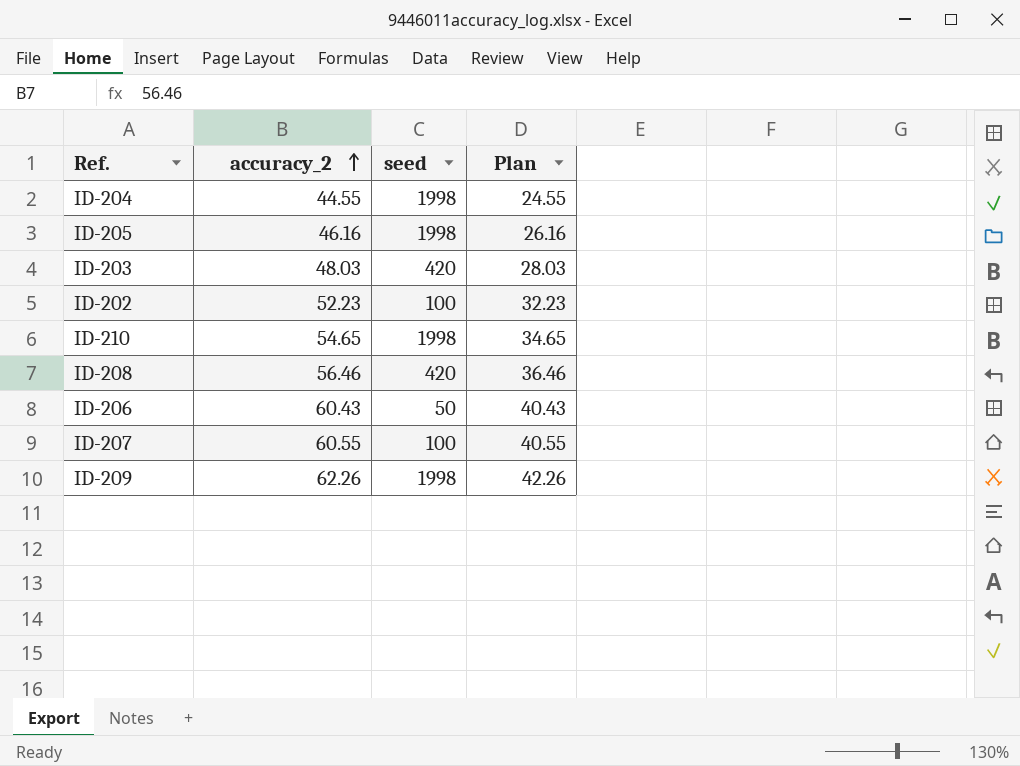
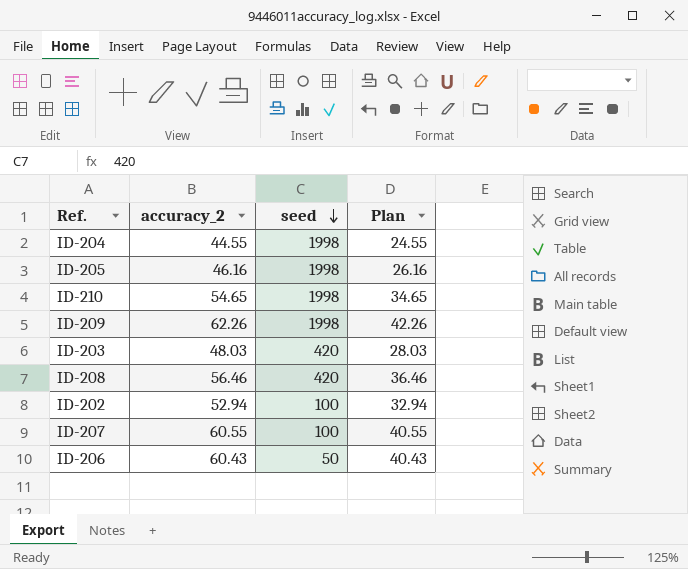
row order: accuracy_2 ascending -> seed descending
ID-202 | accuracy_2: 52.23 -> 52.94
ID-202 | Plan: 32.23 -> 32.94

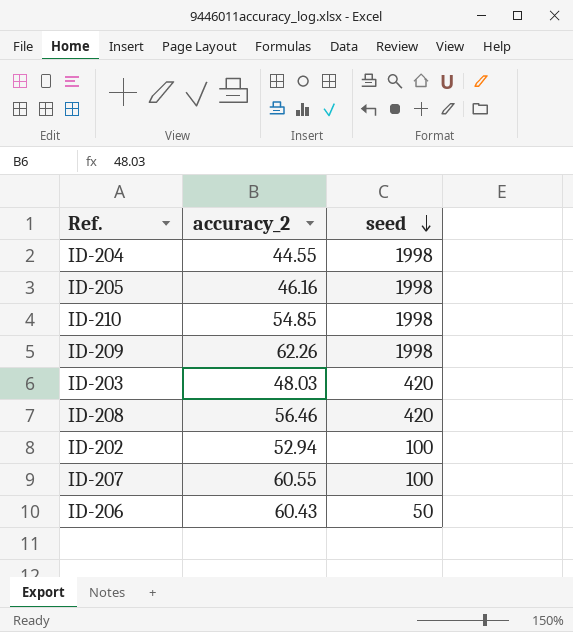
column Plan | formula: [accuracy_2] - 20 -> none
ID-210 | accuracy_2: 54.65 -> 54.85

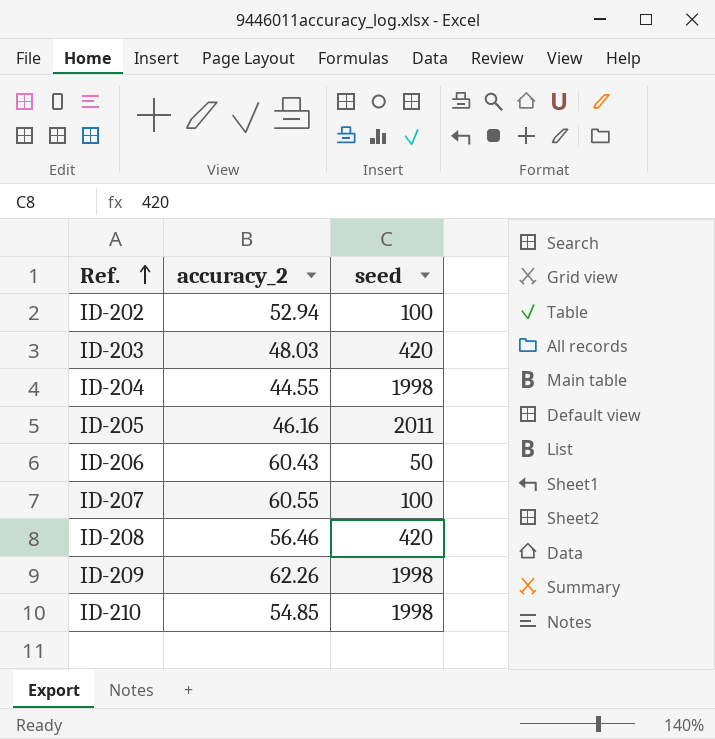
row order: seed descending -> Ref. ascending
ID-205 | seed: 1998 -> 2011

